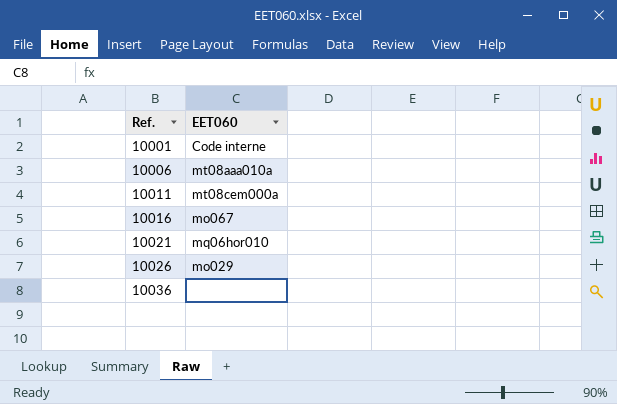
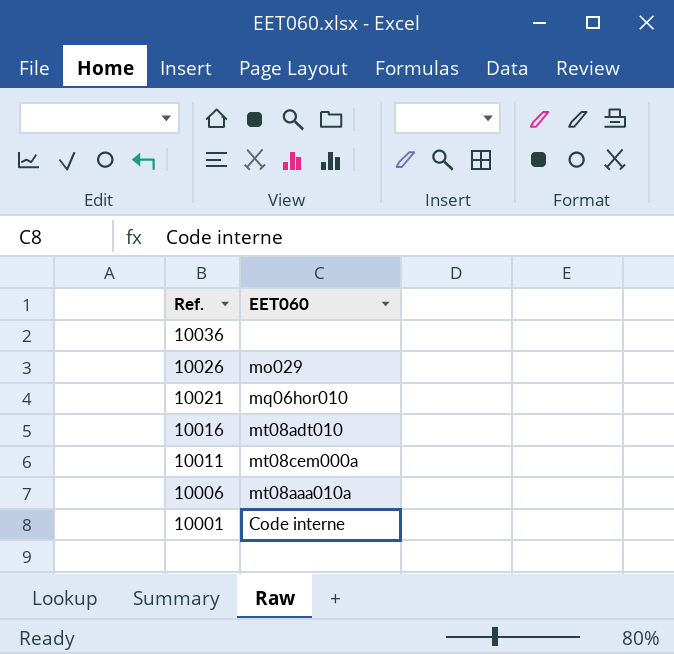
row order: Ref. ascending -> Ref. descending
10016 | EET060: mo067 -> mt08adt010

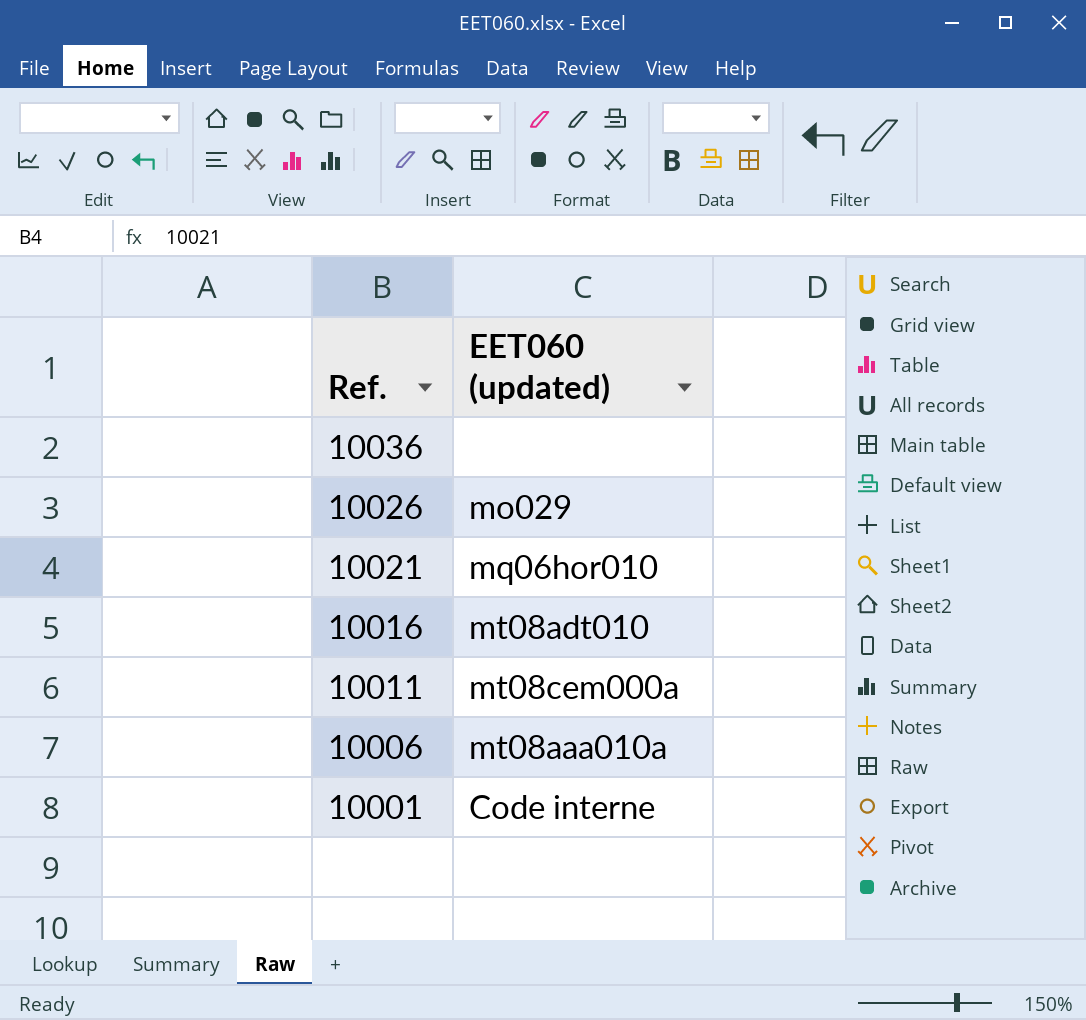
column name: EET060 -> EET060 (updated)

